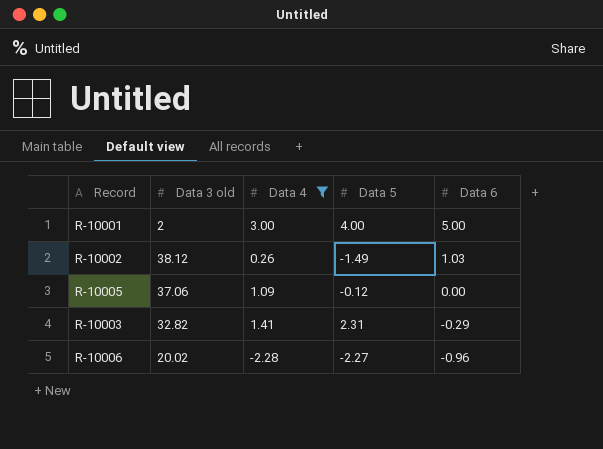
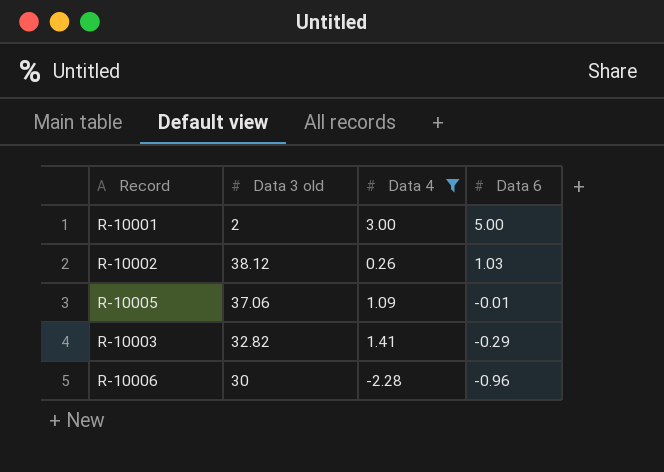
column Data 5 | position: 4 -> none
R-10005 | Data 6: 0.00 -> -0.01
R-10006 | Data 3 old: 20.02 -> 30

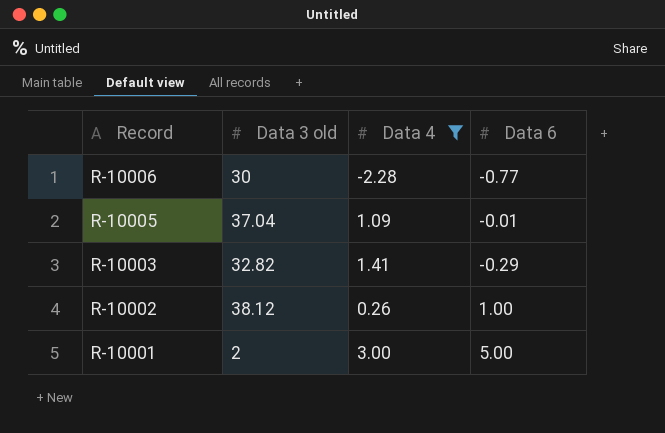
row order: Data 6 descending -> Record descending
R-10006 | Data 6: -0.96 -> -0.77
R-10005 | Data 3 old: 37.06 -> 37.04
R-10002 | Data 6: 1.03 -> 1.00

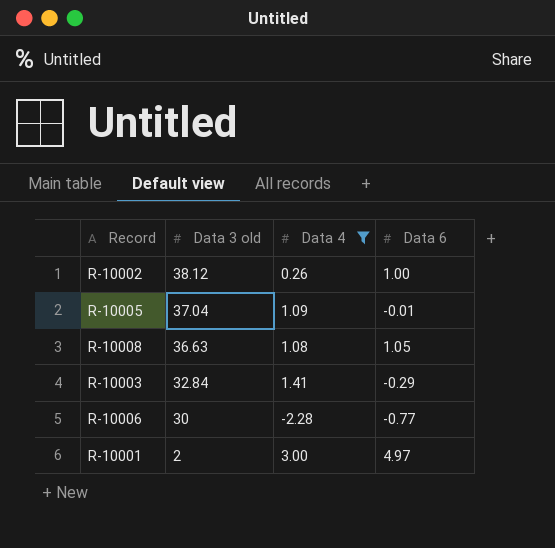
row order: Record descending -> Data 3 old descending
row R-10008: none -> 36.63 | 1.08 | 1.05
R-10003 | Data 3 old: 32.82 -> 32.84
R-10001 | Data 6: 5.00 -> 4.97

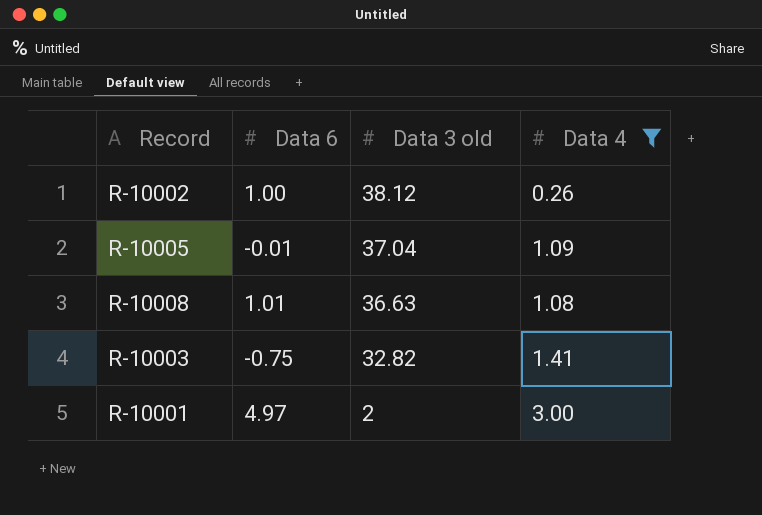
column Data 6 | position: 4 -> 2
row R-10006: 30 | -2.28 | -0.77 -> none
R-10008 | Data 6: 1.05 -> 1.01
R-10003 | Data 6: -0.29 -> -0.75
R-10003 | Data 3 old: 32.84 -> 32.82

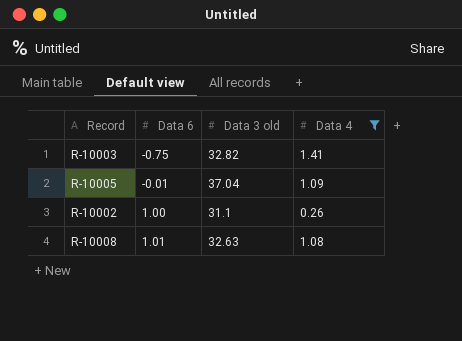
row order: Data 3 old descending -> Data 6 ascending
row R-10001: 4.97 | 2 | 3.00 -> none
R-10002 | Data 3 old: 38.12 -> 31.1
R-10008 | Data 3 old: 36.63 -> 32.63

